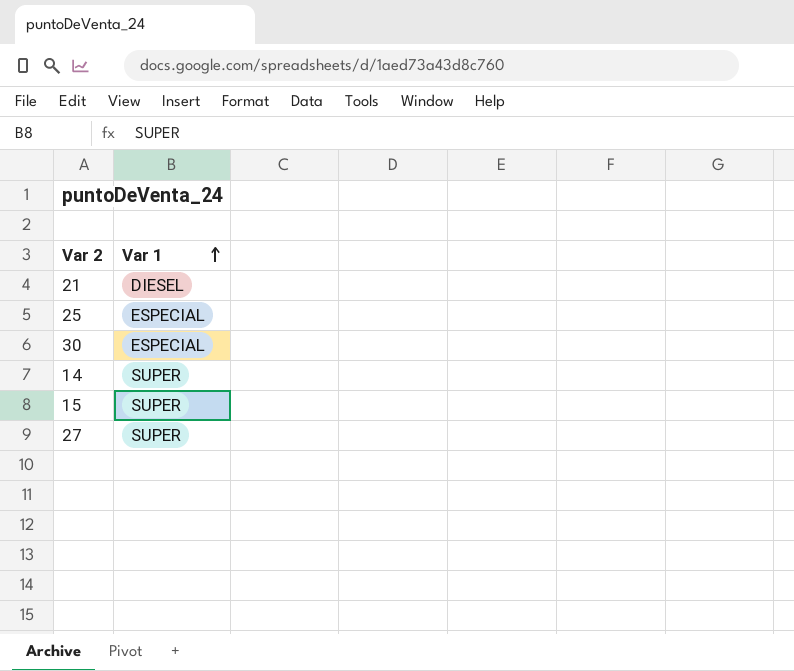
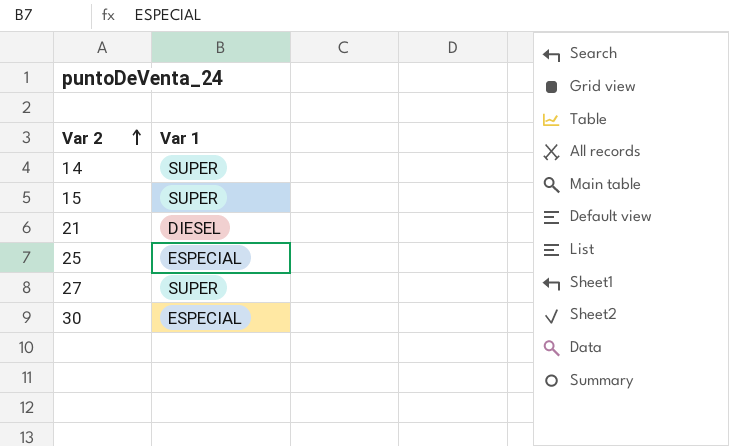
row order: Var 1 ascending -> Var 2 ascending

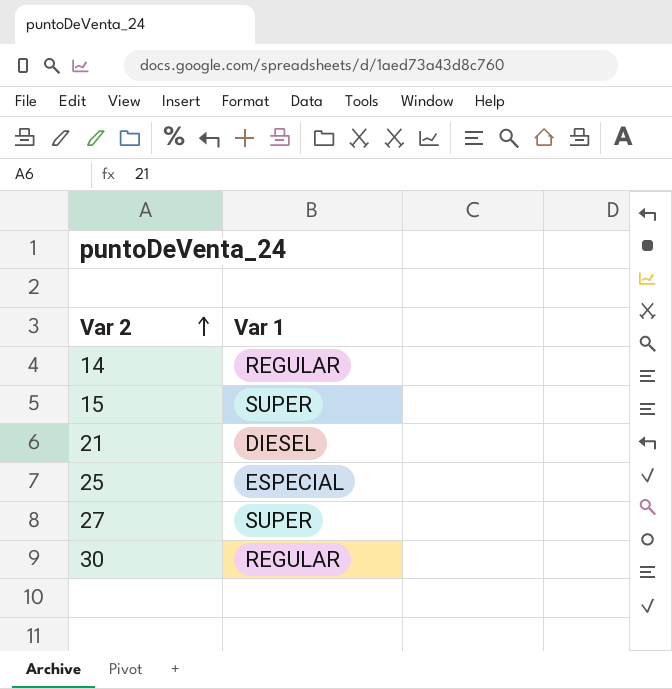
14 | Var 1: SUPER -> REGULAR
30 | Var 1: ESPECIAL -> REGULAR

